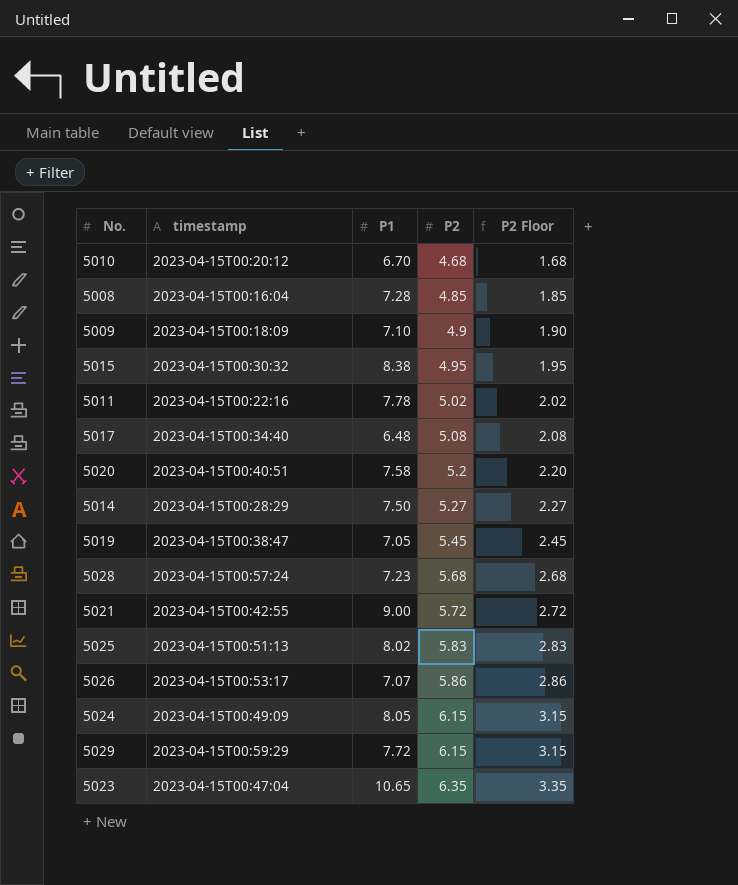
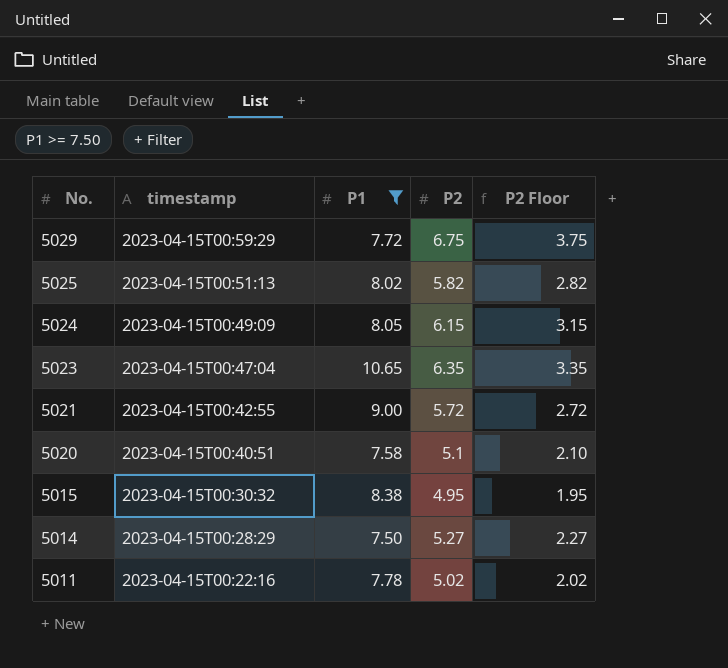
filter: none -> P1 >= 7.50
row order: P2 ascending -> No. descending
5029 | P2: 6.15 -> 6.75
5029 | P2 Floor: 3.15 -> 3.75
5025 | P2: 5.83 -> 5.82
5025 | P2 Floor: 2.83 -> 2.82
5020 | P2: 5.2 -> 5.1
5020 | P2 Floor: 2.20 -> 2.10

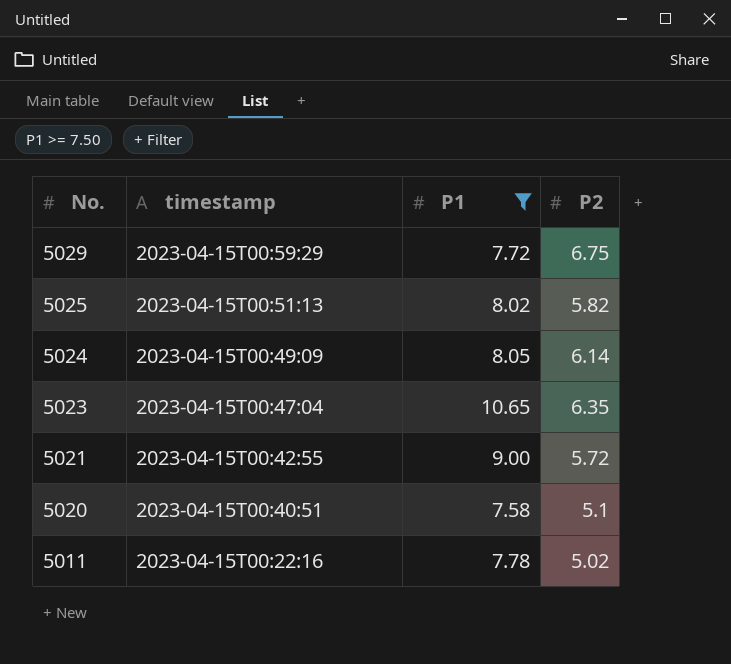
column P2 Floor | formula: [P2] - 3 -> none
row 5015: 2023-04-15T00:30:32 | 8.38 | 4.95 | 1.95 -> none
row 5014: 2023-04-15T00:28:29 | 7.50 | 5.27 | 2.27 -> none
5024 | P2: 6.15 -> 6.14

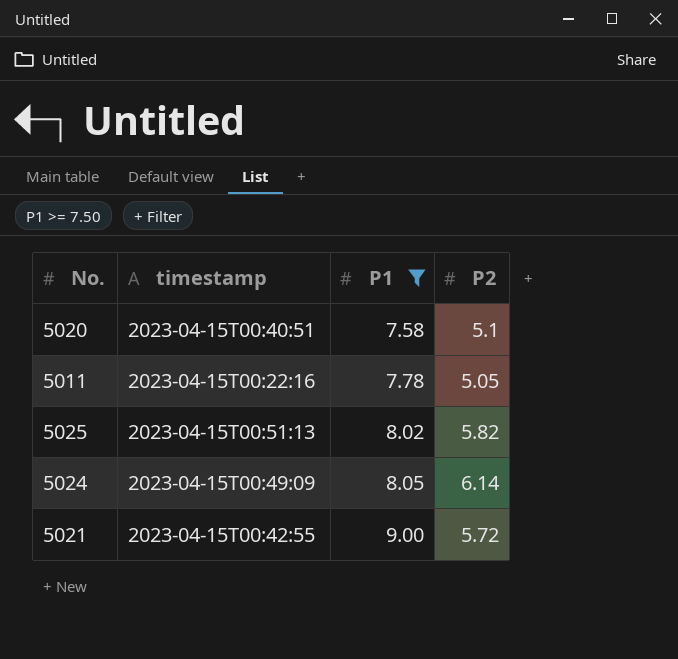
row order: No. descending -> P1 ascending
row 5029: 2023-04-15T00:59:29 | 7.72 | 6.75 -> none
row 5023: 2023-04-15T00:47:04 | 10.65 | 6.35 -> none
5011 | P2: 5.02 -> 5.05

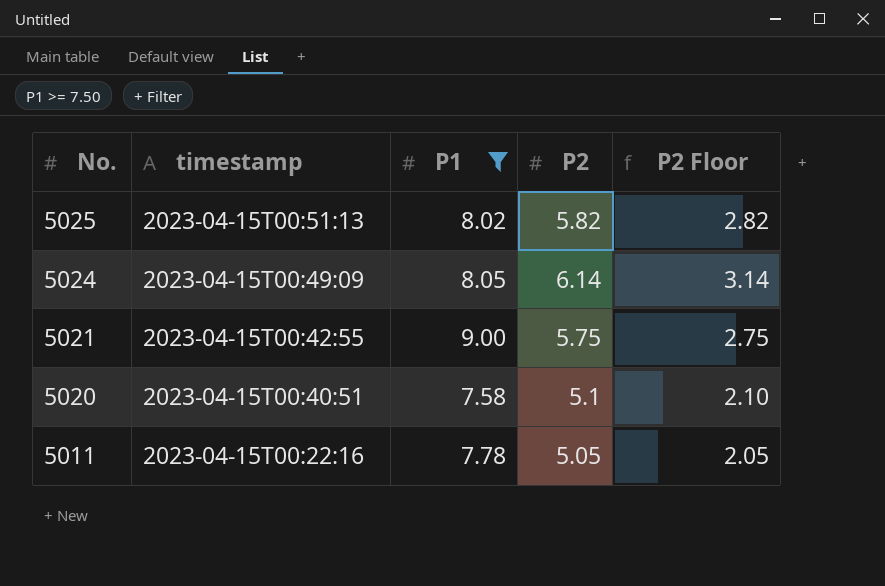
row order: P1 ascending -> No. descending
column P2 Floor | formula: none -> [P2] - 3
5021 | P2: 5.72 -> 5.75

